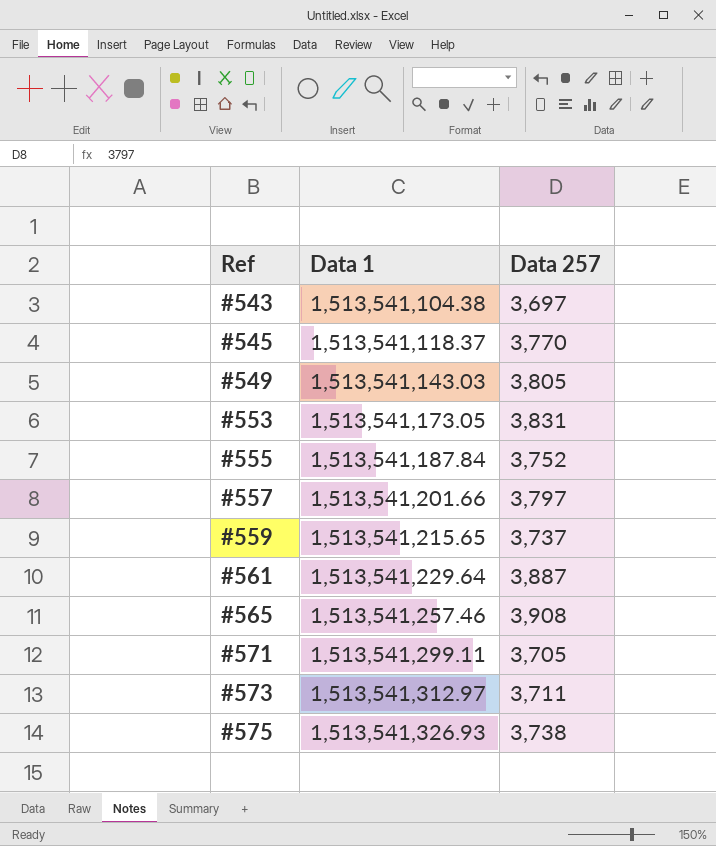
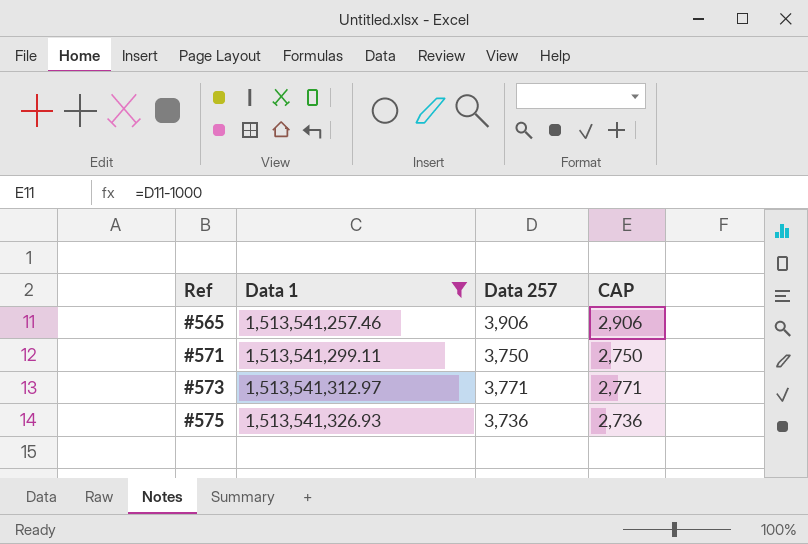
filter: none -> Data 1 >= 1,513,541,257.46
column CAP | formula: none -> [Data 257] - 1000
#565 | Data 257: 3,908 -> 3,906
#571 | Data 257: 3,705 -> 3,750
#573 | Data 257: 3,711 -> 3,771
#575 | Data 257: 3,738 -> 3,736

